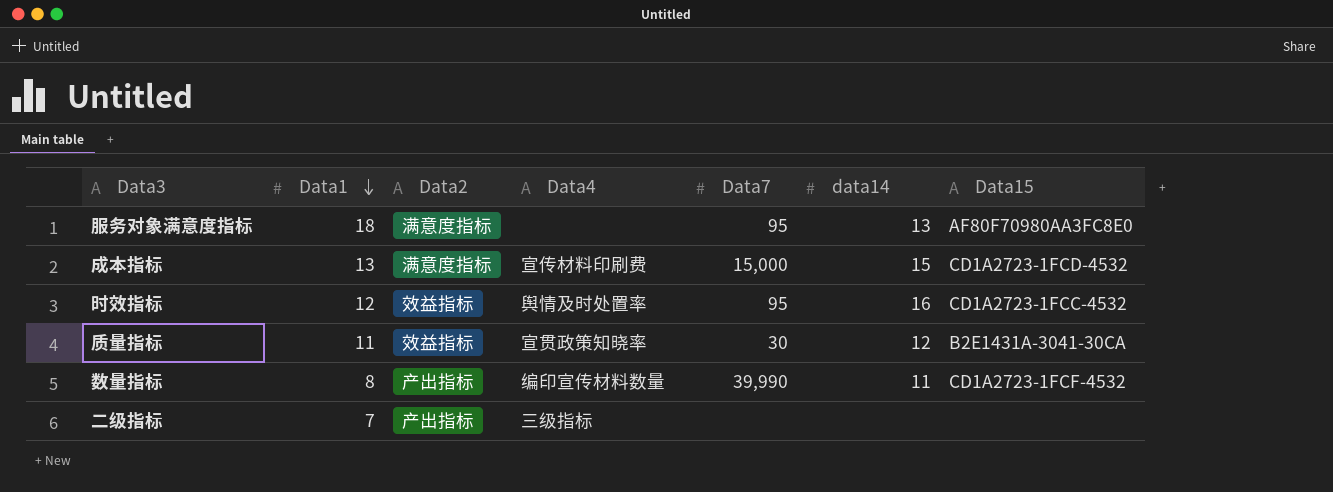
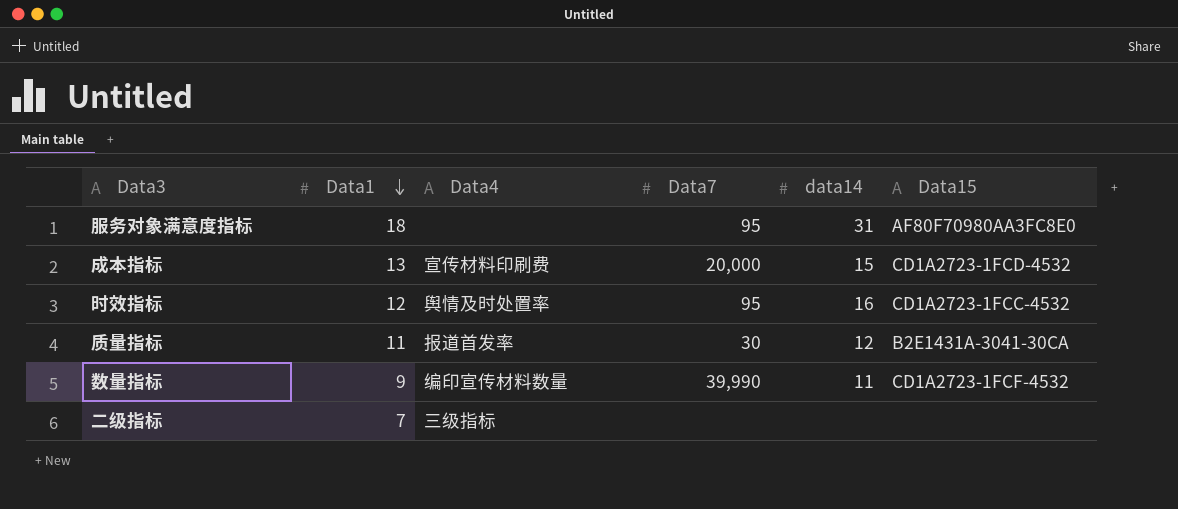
column Data2 | position: 3 -> none
服务对象满意度指标 | data14: 13 -> 31
成本指标 | Data7: 15,000 -> 20,000
质量指标 | Data4: 宣贯政策知晓率 -> 报道首发率
数量指标 | Data1: 8 -> 9

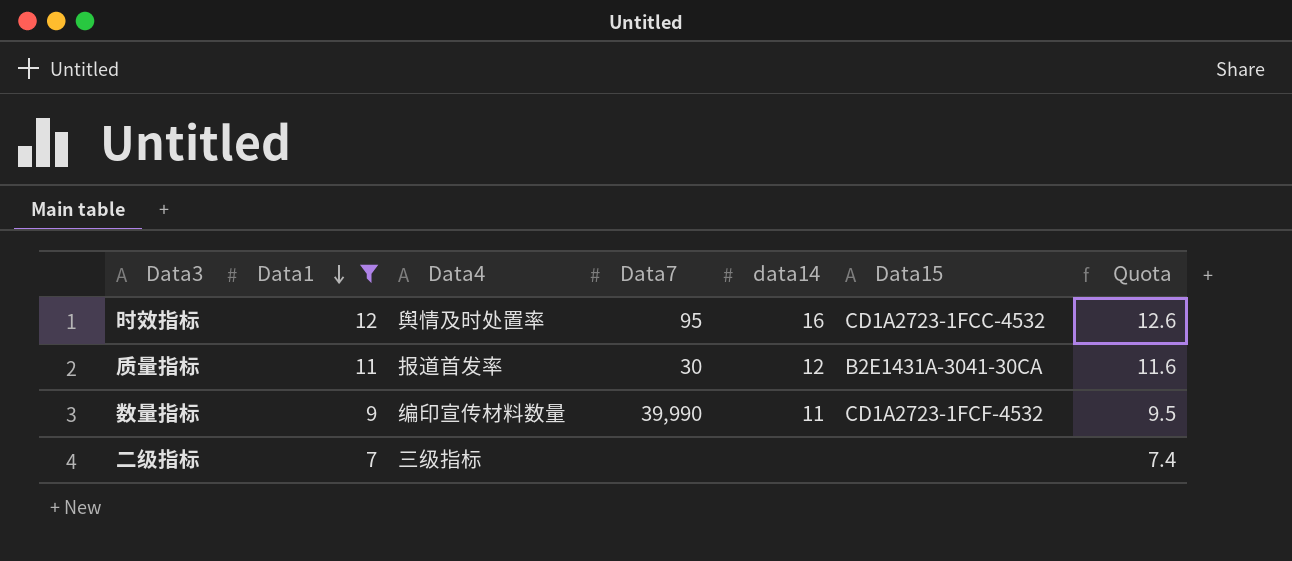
filter: none -> Data1 <= 12
column Quota | formula: none -> [Data1] * 1.05

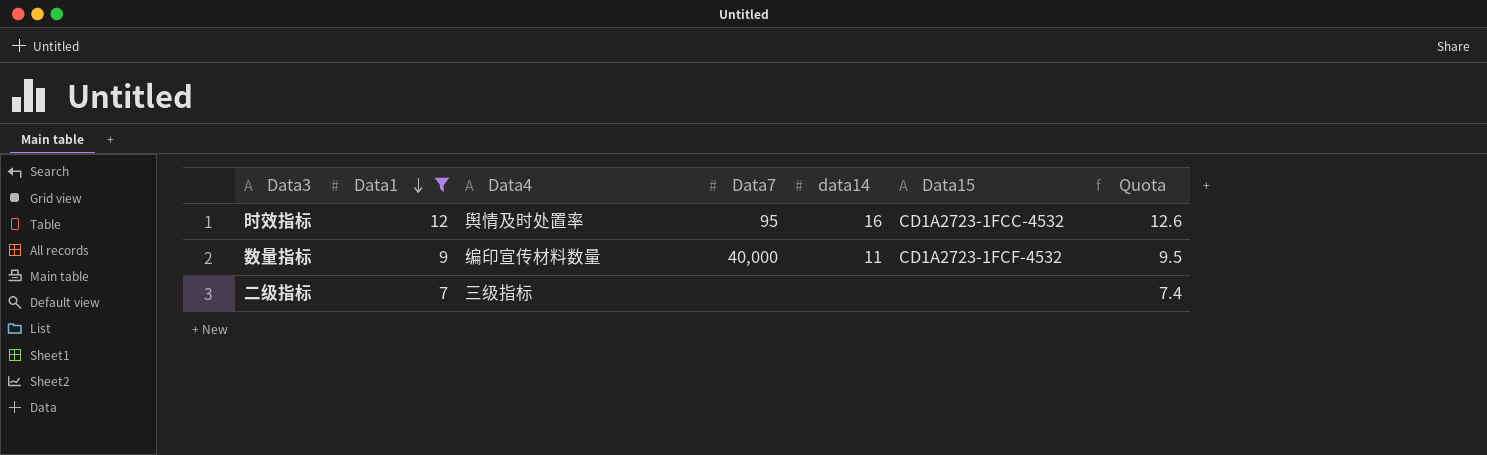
row 质量指标: 11 | 报道首发率 | 30 | 12 | B2E1431A-3041-30CA | 11.6 -> none
数量指标 | Data7: 39,990 -> 40,000

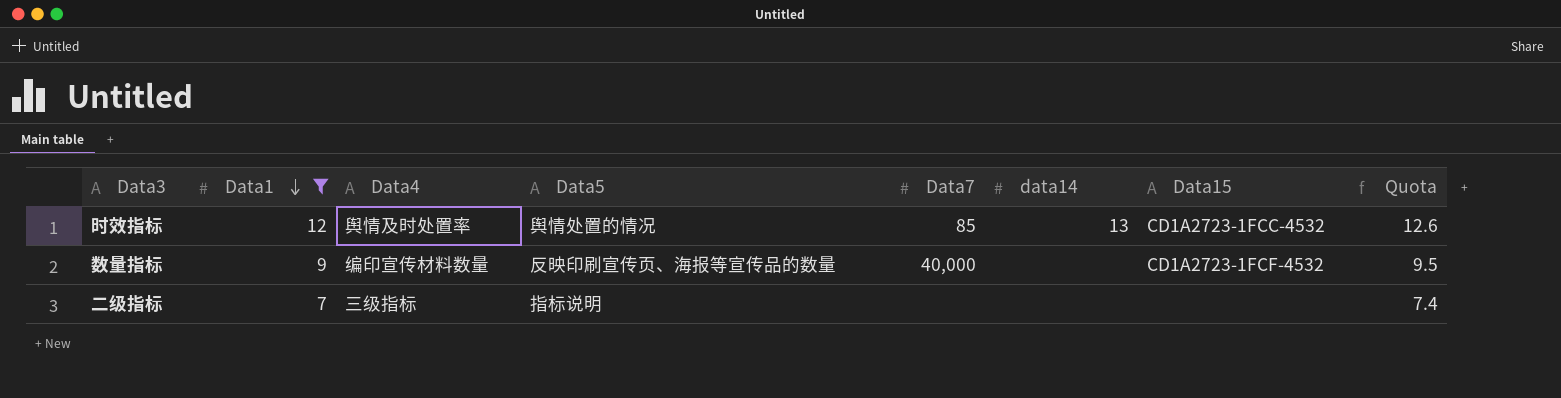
column Data5 | position: none -> 4
时效指标 | Data7: 95 -> 85
时效指标 | data14: 16 -> 13
数量指标 | data14: 11 -> none

